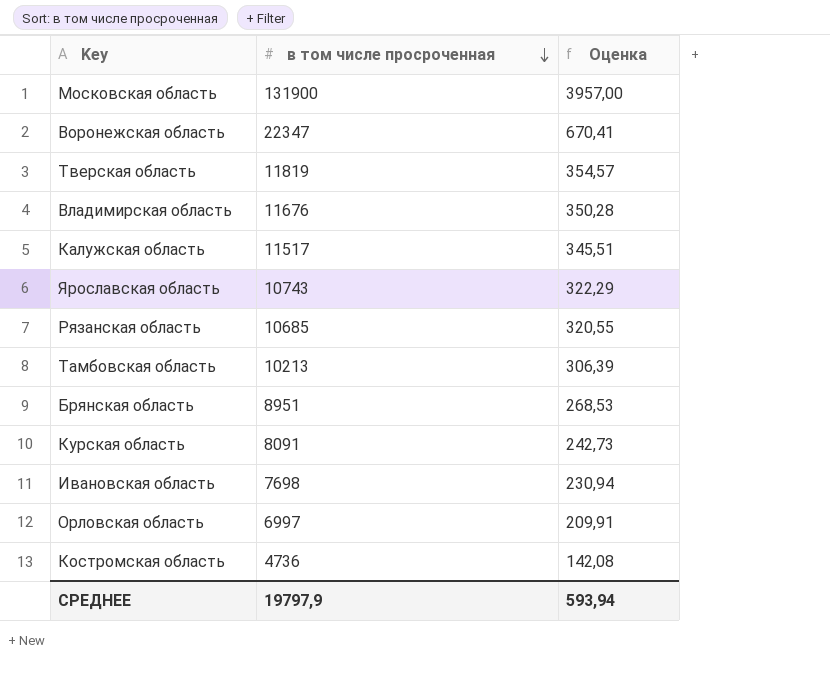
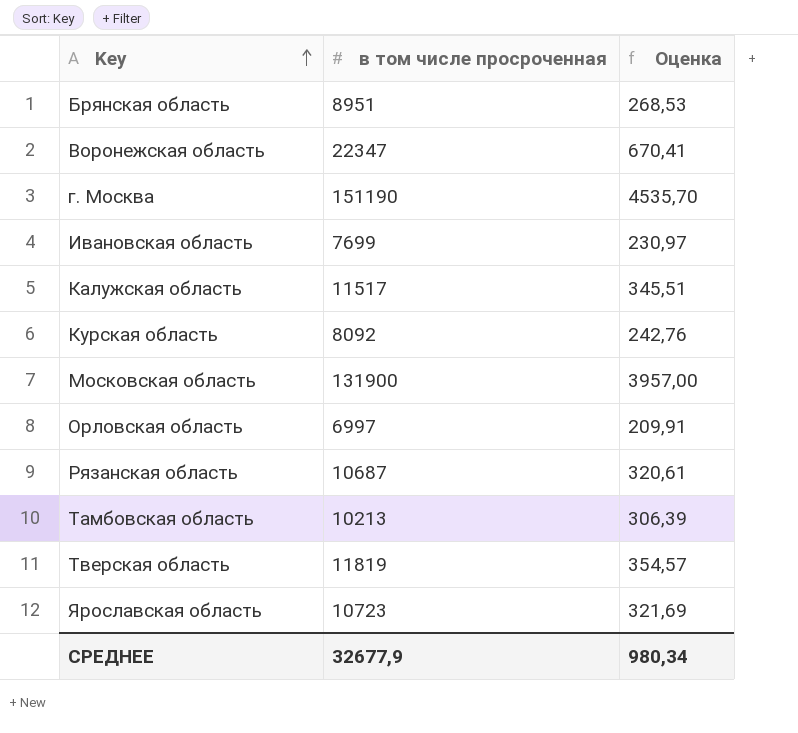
row order: в том числе просроченная descending -> Key ascending
row Владимирская область: 11676 | 350,28 -> none
row Костромская область: 4736 | 142,08 -> none
row г. Москва: none -> 151190 | 4535,70
Ивановская область | в том числе просроченная: 7698 -> 7699
Ивановская область | Оценка: 230,94 -> 230,97
Курская область | в том числе просроченная: 8091 -> 8092
Курская область | Оценка: 242,73 -> 242,76
Рязанская область | в том числе просроченная: 10685 -> 10687
Рязанская область | Оценка: 320,55 -> 320,61
Ярославская область | в том числе просроченная: 10743 -> 10723
Ярославская область | Оценка: 322,29 -> 321,69
СРЕДНЕЕ | в том числе просроченная: 19797,9 -> 32677,9
СРЕДНЕЕ | Оценка: 593,94 -> 980,34

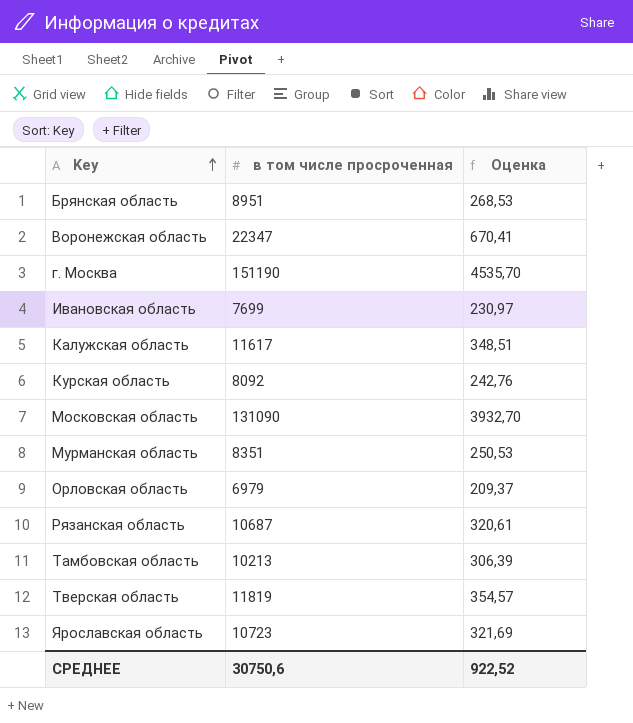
Калужская область | в том числе просроченная: 11517 -> 11617
Калужская область | Оценка: 345,51 -> 348,51
Московская область | в том числе просроченная: 131900 -> 131090
Московская область | Оценка: 3957,00 -> 3932,70
row Мурманская область: none -> 8351 | 250,53
Орловская область | в том числе просроченная: 6997 -> 6979
Орловская область | Оценка: 209,91 -> 209,37
СРЕДНЕЕ | в том числе просроченная: 32677,9 -> 30750,6
СРЕДНЕЕ | Оценка: 980,34 -> 922,52

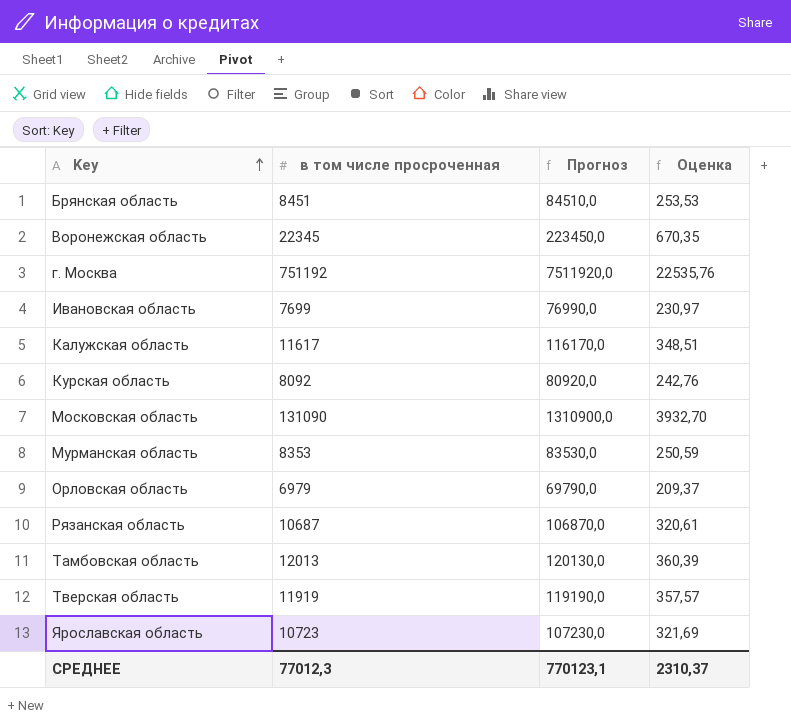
column Прогноз | formula: none -> [в том числе просроченная] * 10
Брянская область | в том числе просроченная: 8951 -> 8451
Брянская область | Оценка: 268,53 -> 253,53
Воронежская область | в том числе просроченная: 22347 -> 22345
Воронежская область | Оценка: 670,41 -> 670,35
г. Москва | в том числе просроченная: 151190 -> 751192
г. Москва | Оценка: 4535,70 -> 22535,76
Мурманская область | в том числе просроченная: 8351 -> 8353
Мурманская область | Оценка: 250,53 -> 250,59
Тамбовская область | в том числе просроченная: 10213 -> 12013
Тамбовская область | Оценка: 306,39 -> 360,39
Тверская область | в том числе просроченная: 11819 -> 11919
Тверская область | Оценка: 354,57 -> 357,57
СРЕДНЕЕ | в том числе просроченная: 30750,6 -> 77012,3
СРЕДНЕЕ | Оценка: 922,52 -> 2310,37

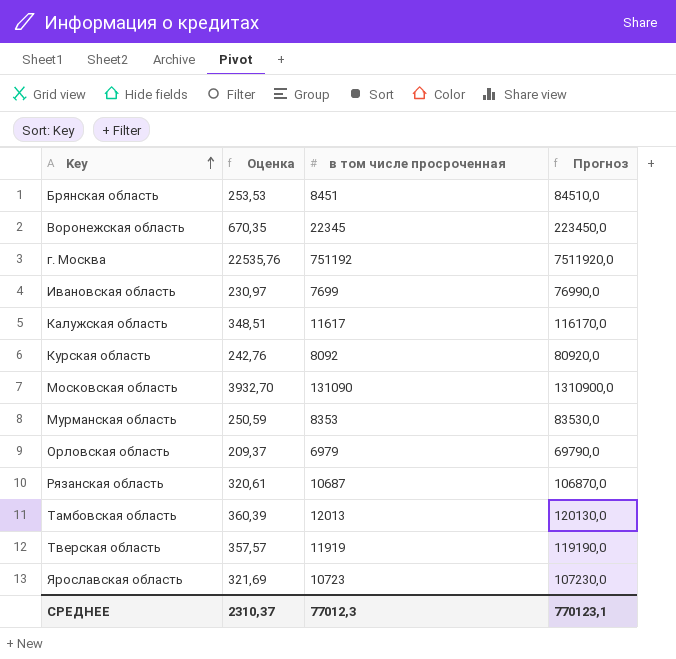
column Оценка | position: 4 -> 2

